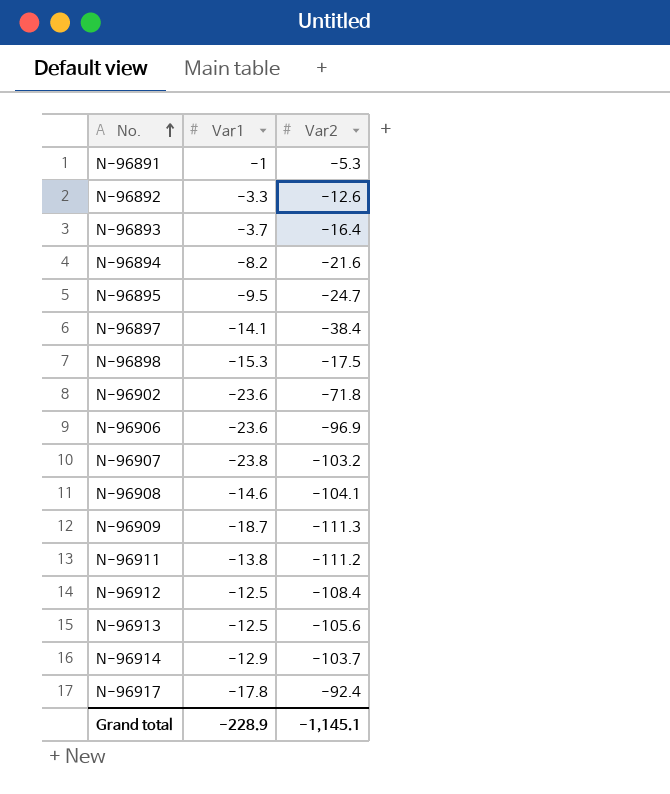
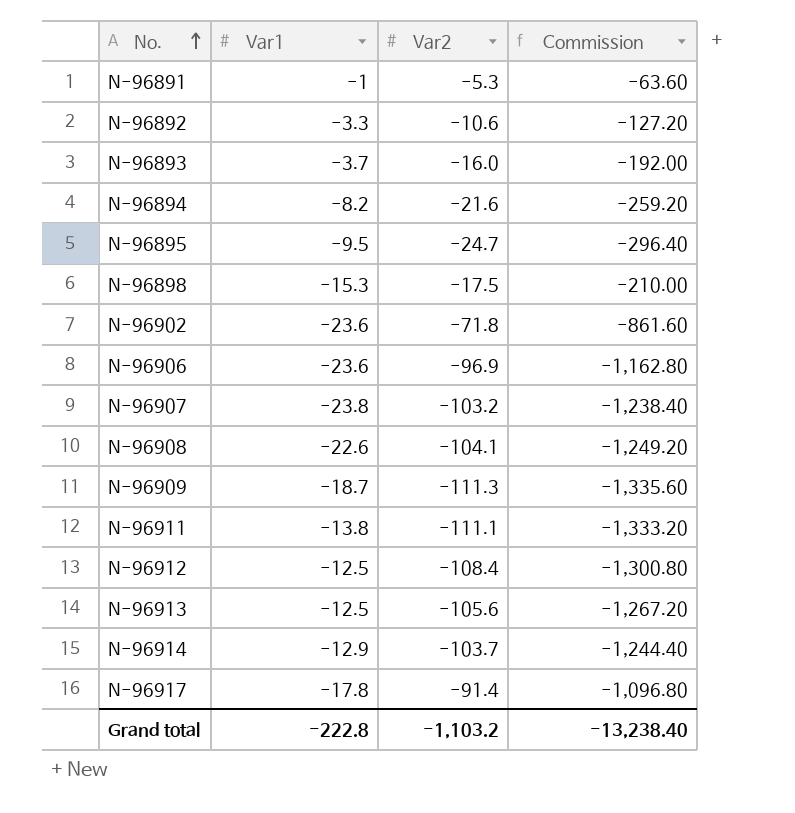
column Commission | formula: none -> [Var2] * 12
row N-96897: -14.1 | -38.4 -> none
N-96892 | Var2: -12.6 -> -10.6
N-96893 | Var2: -16.4 -> -16.0
N-96908 | Var1: -14.6 -> -22.6
N-96911 | Var2: -111.2 -> -111.1
N-96917 | Var2: -92.4 -> -91.4
Grand total | Var1: -228.9 -> -222.8
Grand total | Var2: -1,145.1 -> -1,103.2

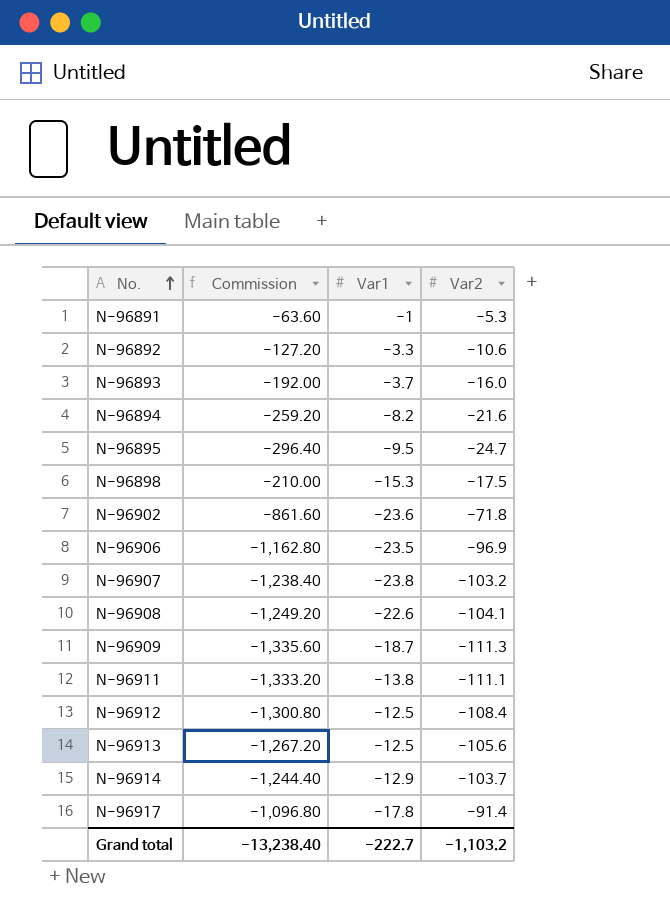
column Commission | position: 4 -> 2
N-96906 | Var1: -23.6 -> -23.5
Grand total | Var1: -222.8 -> -222.7

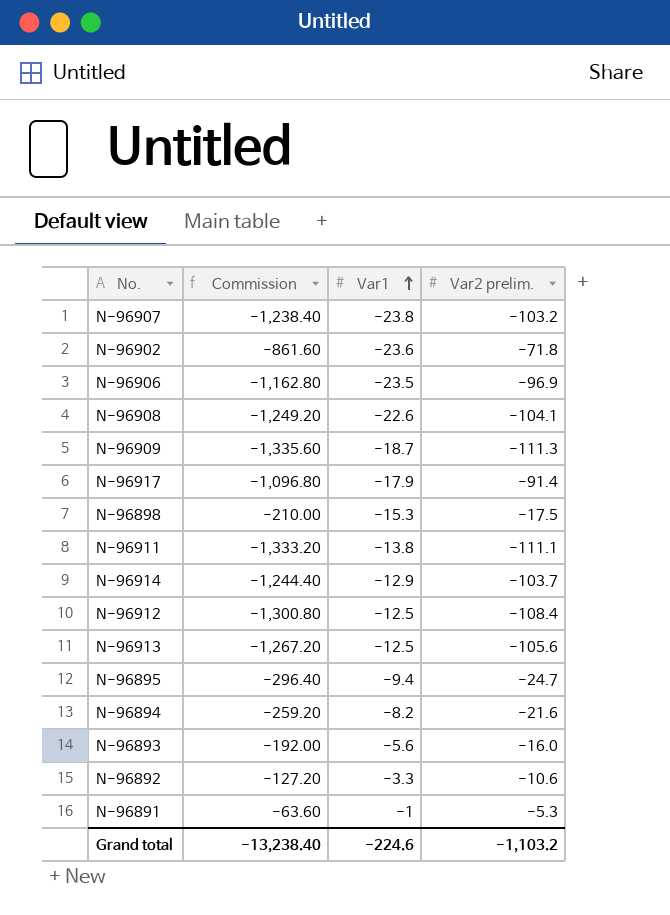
row order: No. ascending -> Var1 ascending
column name: Var2 -> Var2 prelim.
N-96917 | Var1: -17.8 -> -17.9
N-96895 | Var1: -9.5 -> -9.4
N-96893 | Var1: -3.7 -> -5.6
Grand total | Var1: -222.7 -> -224.6

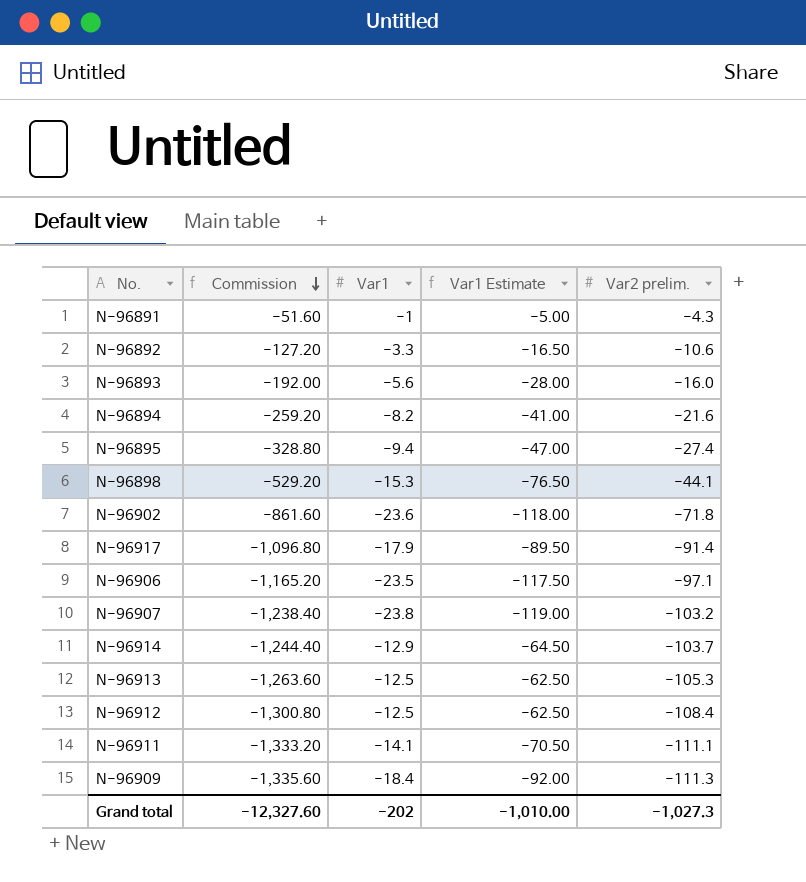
row order: Var1 ascending -> Commission descending
column Var1 Estimate | formula: none -> [Var1] * 5
row N-96908: -1,249.20 | -22.6 | -104.1 -> none
N-96891 | Commission: -63.60 -> -51.60
N-96891 | Var2 prelim.: -5.3 -> -4.3
N-96895 | Commission: -296.40 -> -328.80
N-96895 | Var2 prelim.: -24.7 -> -27.4
N-96898 | Commission: -210.00 -> -529.20
N-96898 | Var2 prelim.: -17.5 -> -44.1
N-96906 | Commission: -1,162.80 -> -1,165.20
N-96906 | Var2 prelim.: -96.9 -> -97.1
N-96913 | Commission: -1,267.20 -> -1,263.60
N-96913 | Var2 prelim.: -105.6 -> -105.3
N-96911 | Var1: -13.8 -> -14.1
N-96909 | Var1: -18.7 -> -18.4
Grand total | Commission: -13,238.40 -> -12,327.60
Grand total | Var1: -224.6 -> -202
Grand total | Var2 prelim.: -1,103.2 -> -1,027.3

